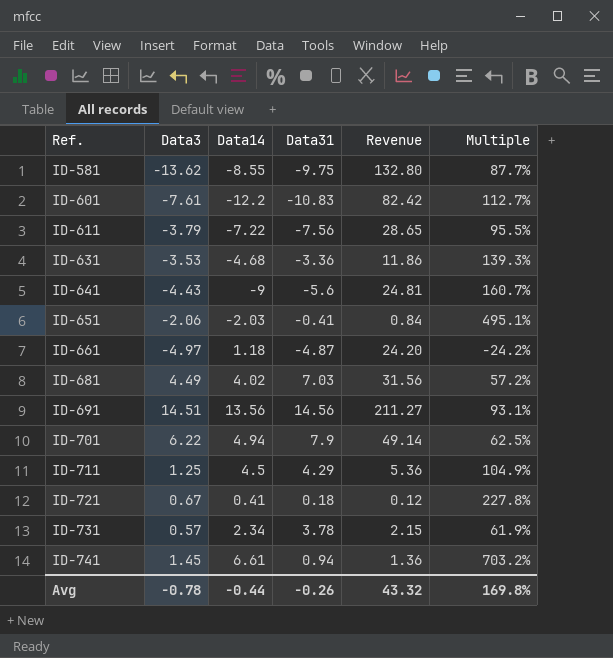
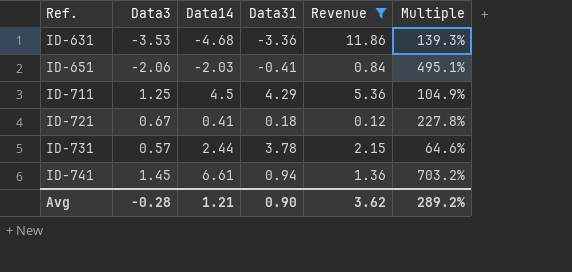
filter: none -> Revenue <= 11.86
ID-731 | Data14: 2.34 -> 2.44
ID-731 | Multiple: 61.9% -> 64.6%
Avg | Data3: -0.78 -> -0.28
Avg | Data14: -0.44 -> 1.21
Avg | Data31: -0.26 -> 0.90
Avg | Revenue: 43.32 -> 3.62
Avg | Multiple: 169.8% -> 289.2%

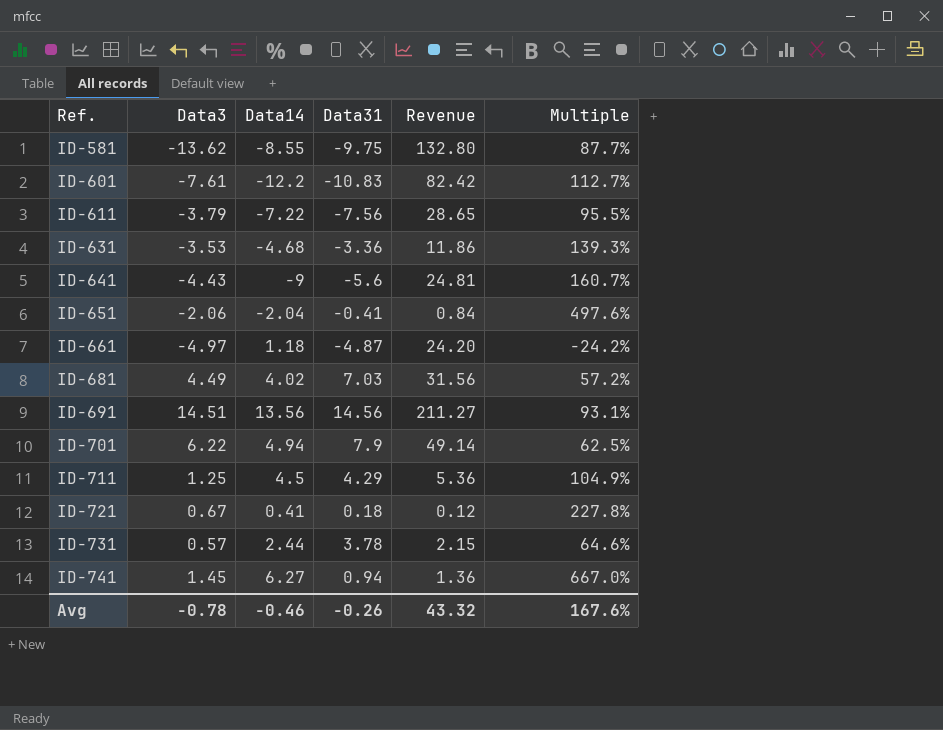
filter: Revenue <= 11.86 -> none
ID-651 | Data14: -2.03 -> -2.04
ID-651 | Multiple: 495.1% -> 497.6%
ID-741 | Data14: 6.61 -> 6.27
ID-741 | Multiple: 703.2% -> 667.0%
Avg | Data3: -0.28 -> -0.78
Avg | Data14: 1.21 -> -0.46
Avg | Data31: 0.90 -> -0.26
Avg | Revenue: 3.62 -> 43.32
Avg | Multiple: 289.2% -> 167.6%

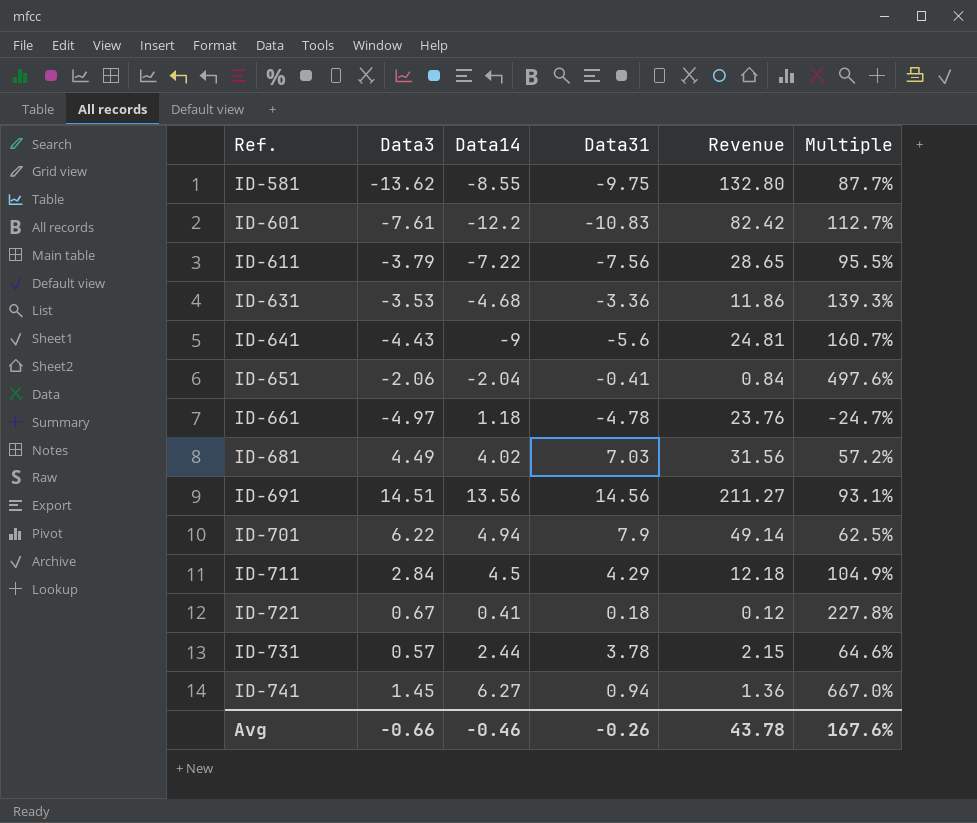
ID-661 | Data31: -4.87 -> -4.78
ID-661 | Revenue: 24.20 -> 23.76
ID-661 | Multiple: -24.2% -> -24.7%
ID-711 | Data3: 1.25 -> 2.84
ID-711 | Revenue: 5.36 -> 12.18
Avg | Data3: -0.78 -> -0.66
Avg | Revenue: 43.32 -> 43.78

